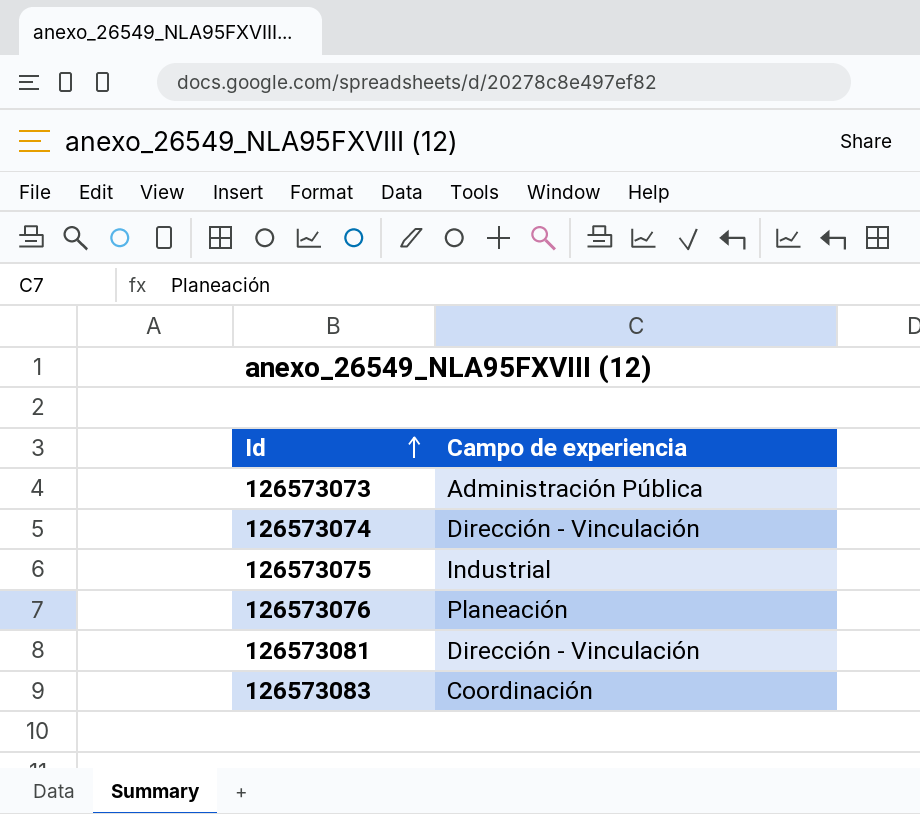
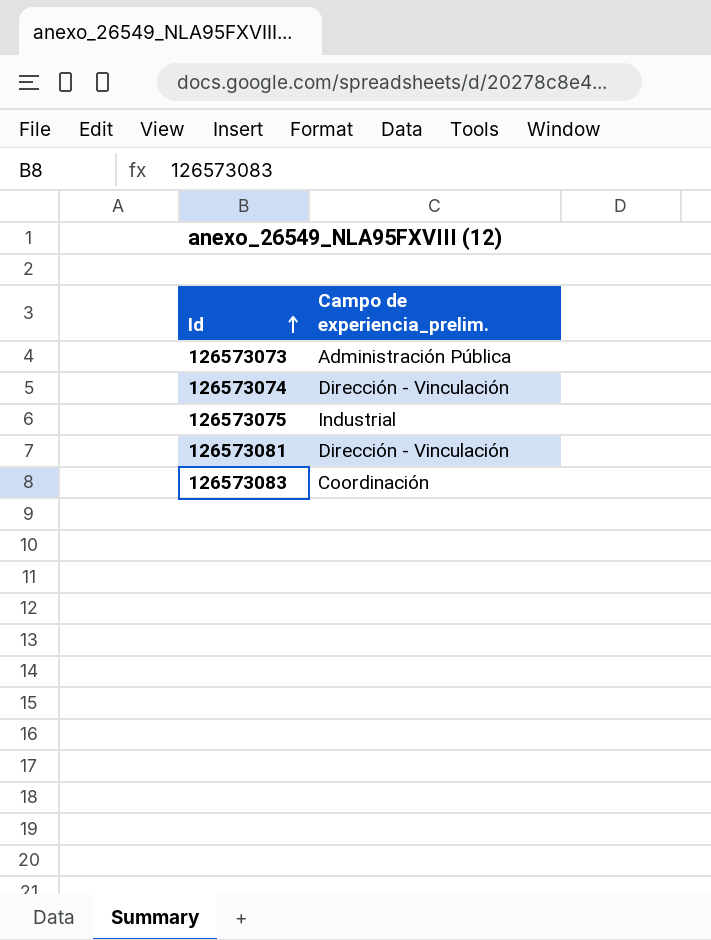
column name: Campo de experiencia -> Campo de experiencia_prelim.
row 126573076: Planeación -> none

